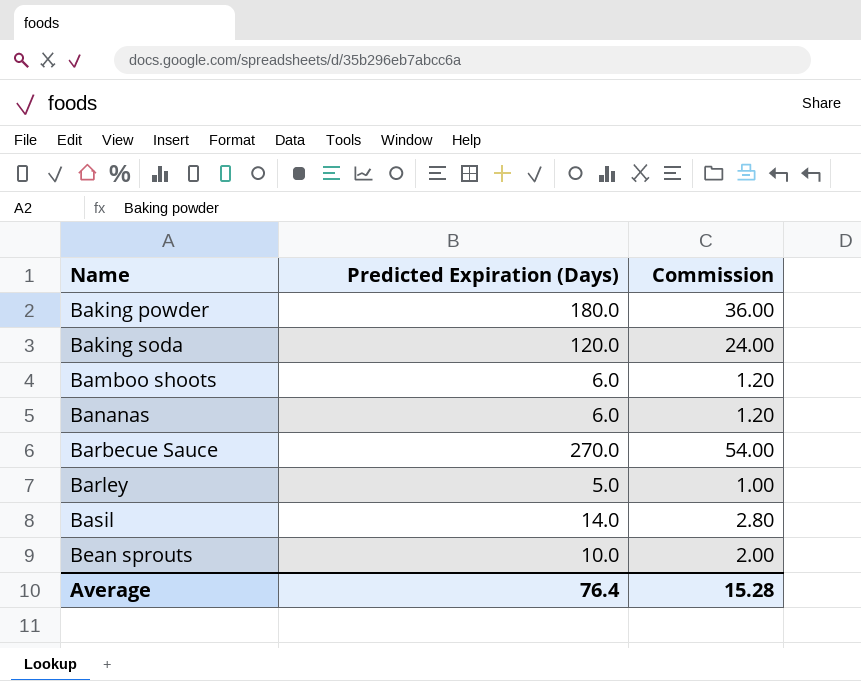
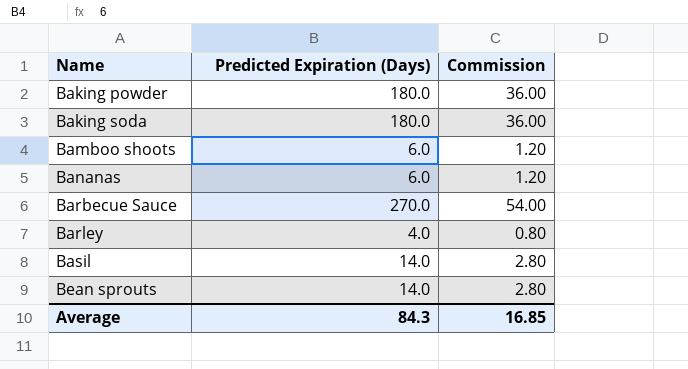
Baking soda | Predicted Expiration (Days): 120.0 -> 180.0
Baking soda | Commission: 24.00 -> 36.00
Barley | Predicted Expiration (Days): 5.0 -> 4.0
Barley | Commission: 1.00 -> 0.80
Bean sprouts | Predicted Expiration (Days): 10.0 -> 14.0
Bean sprouts | Commission: 2.00 -> 2.80
Average | Predicted Expiration (Days): 76.4 -> 84.3
Average | Commission: 15.28 -> 16.85

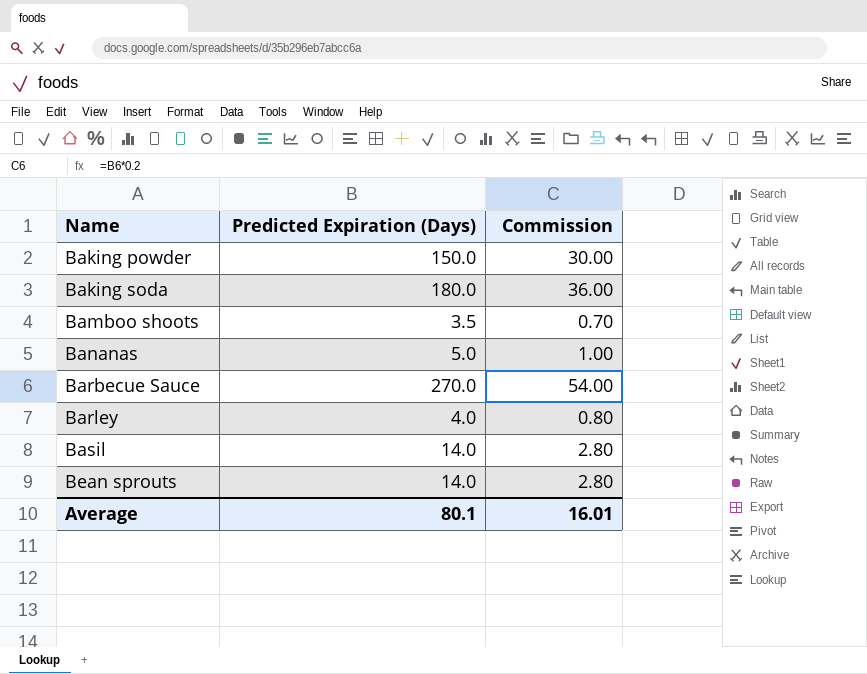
Baking powder | Predicted Expiration (Days): 180.0 -> 150.0
Baking powder | Commission: 36.00 -> 30.00
Bamboo shoots | Predicted Expiration (Days): 6.0 -> 3.5
Bamboo shoots | Commission: 1.20 -> 0.70
Bananas | Predicted Expiration (Days): 6.0 -> 5.0
Bananas | Commission: 1.20 -> 1.00
Average | Predicted Expiration (Days): 84.3 -> 80.1
Average | Commission: 16.85 -> 16.01

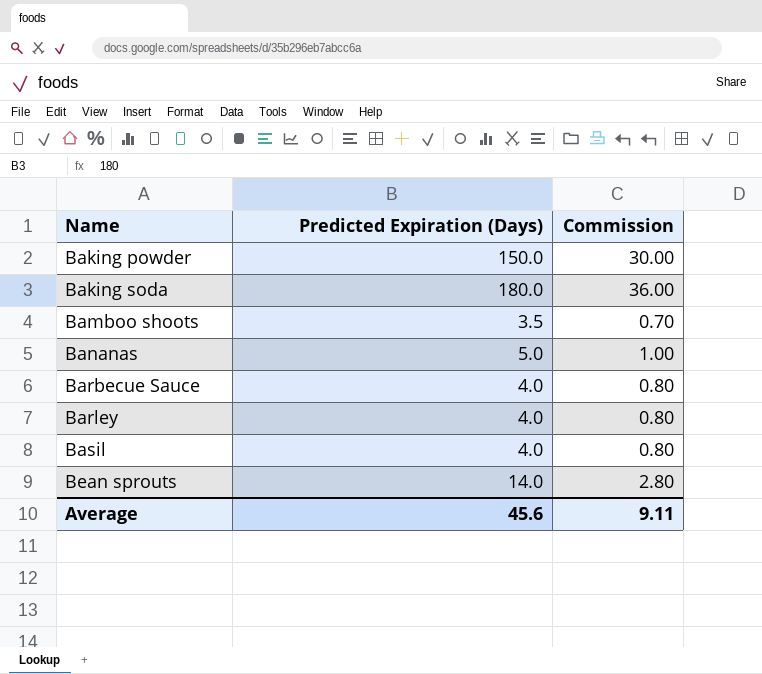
Barbecue Sauce | Predicted Expiration (Days): 270.0 -> 4.0
Barbecue Sauce | Commission: 54.00 -> 0.80
Basil | Predicted Expiration (Days): 14.0 -> 4.0
Basil | Commission: 2.80 -> 0.80
Average | Predicted Expiration (Days): 80.1 -> 45.6
Average | Commission: 16.01 -> 9.11

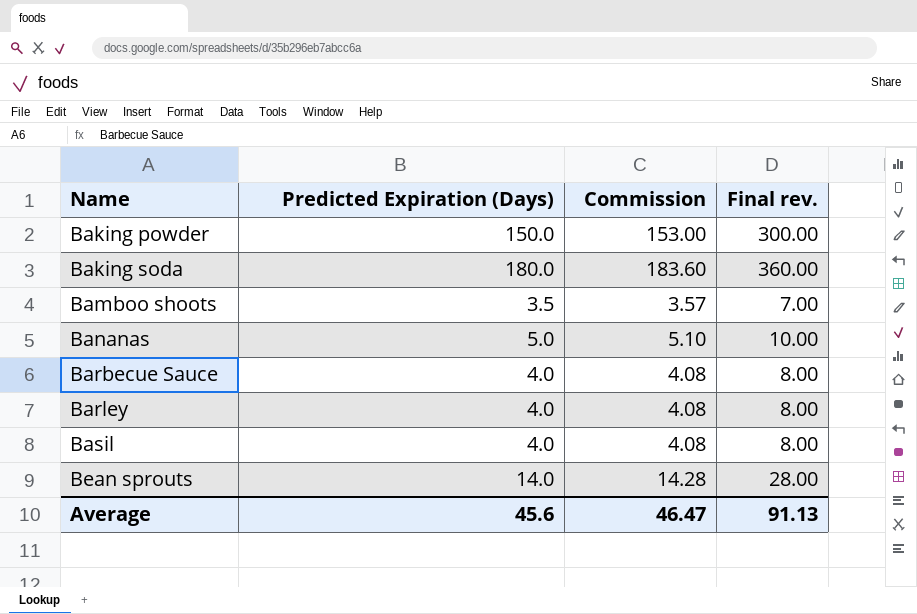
column Commission | formula: [Predicted Expiration (Days)] * 0.2 -> [Predicted Expiration (Days)] * 1.02
column Final rev. | formula: none -> [Predicted Expiration (Days)] * 2
Average | Commission: 9.11 -> 46.47

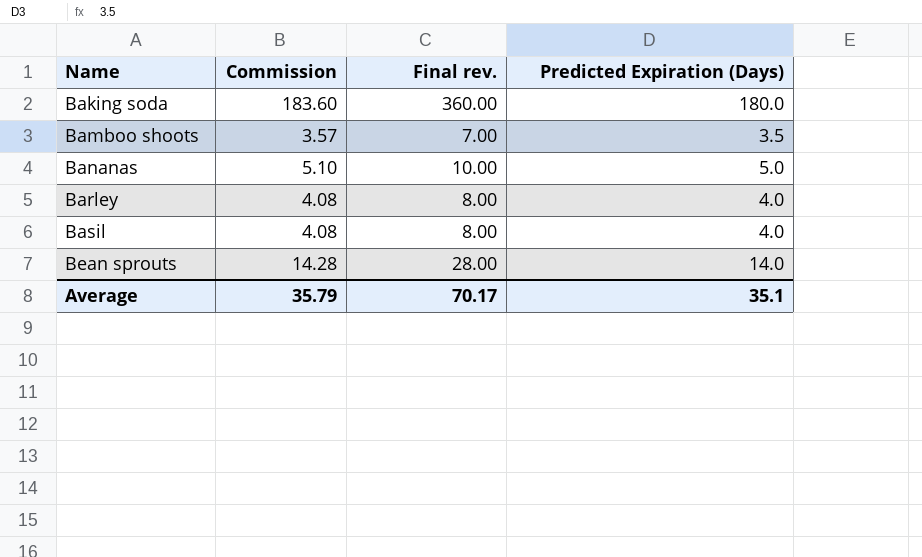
column Predicted Expiration (Days) | position: 2 -> 4
row Baking powder: 150.0 | 153.00 | 300.00 -> none
row Barbecue Sauce: 4.0 | 4.08 | 8.00 -> none
Average | Commission: 46.47 -> 35.79
Average | Final rev.: 91.13 -> 70.17
Average | Predicted Expiration (Days): 45.6 -> 35.1

